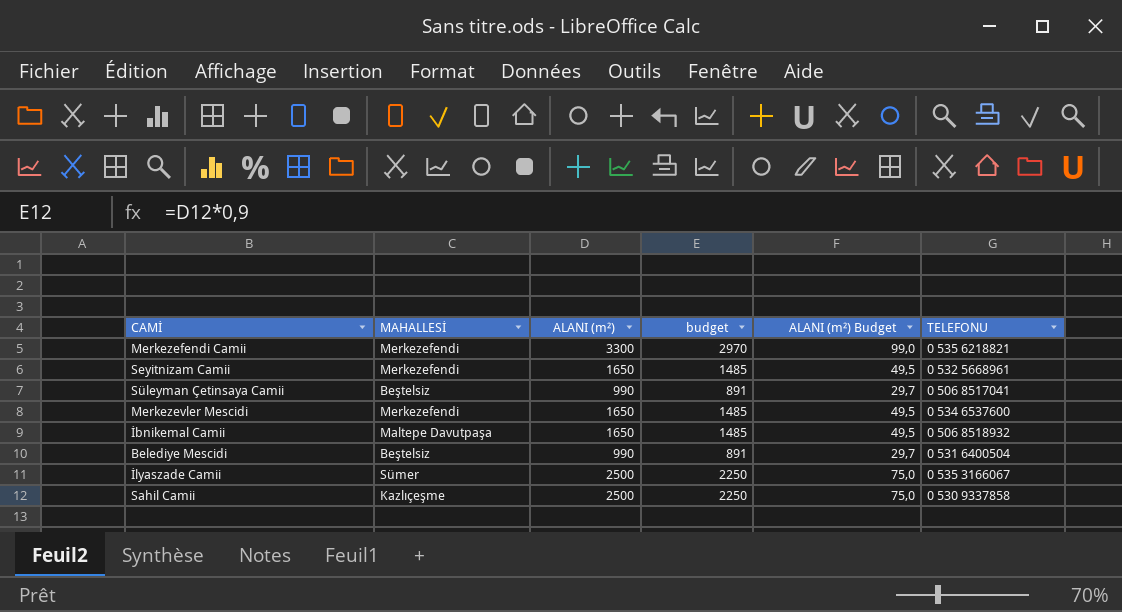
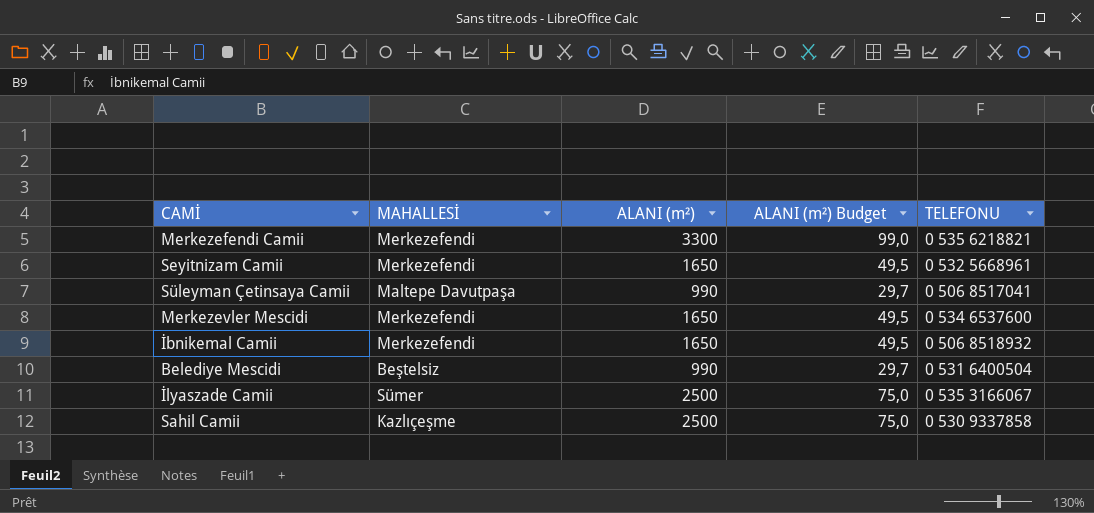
column budget | formula: [ALANI (m²)] * 0,9 -> none
Süleyman Çetinsaya Camii | MAHALLESİ: Beştelsiz -> Maltepe Davutpaşa
İbnikemal Camii | MAHALLESİ: Maltepe Davutpaşa -> Merkezefendi

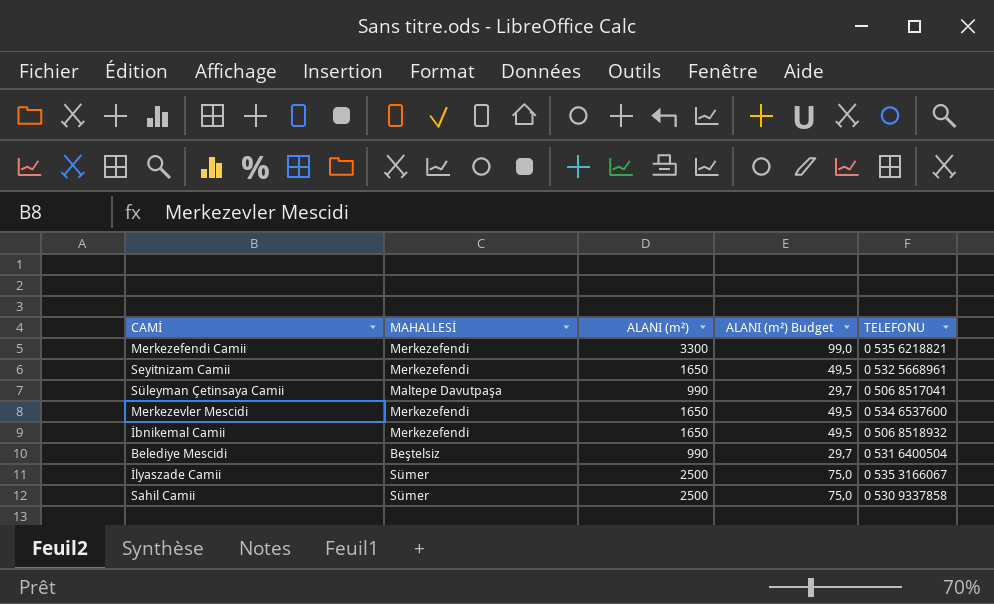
Sahil Camii | MAHALLESİ: Kazlıçeşme -> Sümer

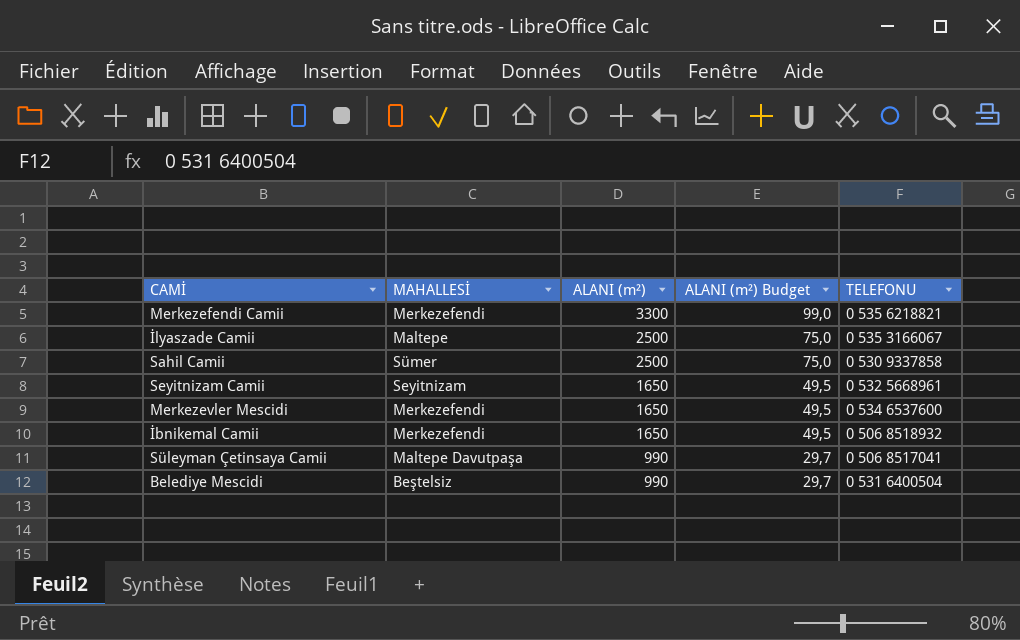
row order: none -> ALANI (m²) descending
İlyaszade Camii | MAHALLESİ: Sümer -> Maltepe
Seyitnizam Camii | MAHALLESİ: Merkezefendi -> Seyitnizam

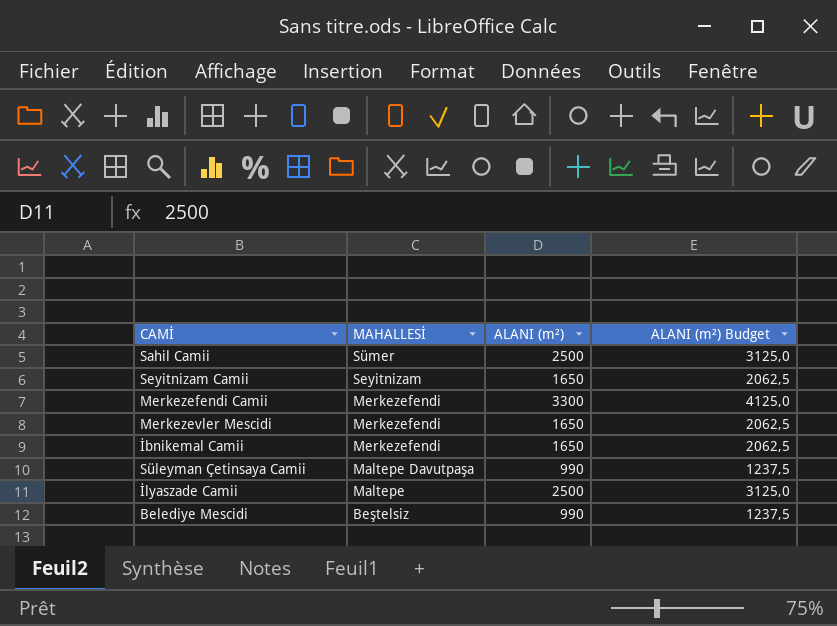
row order: ALANI (m²) descending -> MAHALLESİ descending
column TELEFONU | position: 5 -> none
column ALANI (m²) Budget | formula: [ALANI (m²)] * 0,03 -> [ALANI (m²)] * 1,25

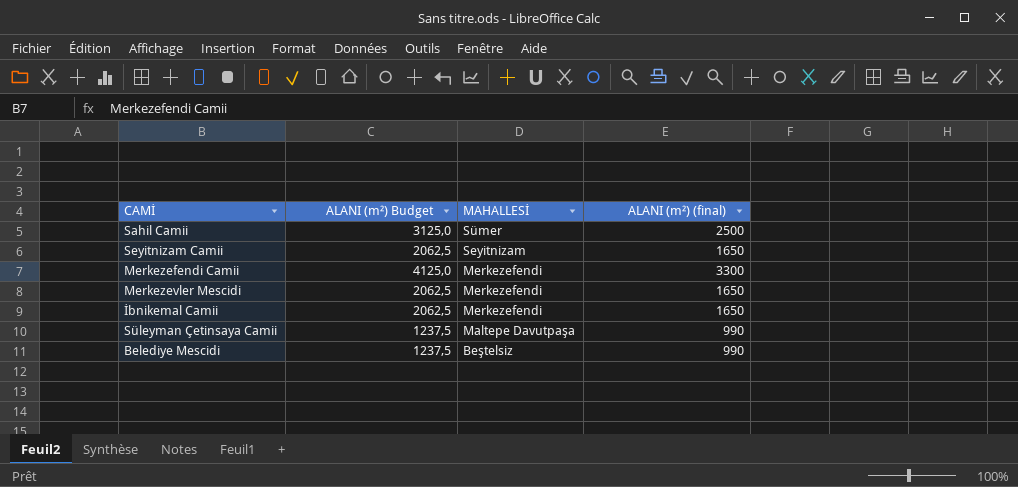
column ALANI (m²) Budget | position: 4 -> 2
column name: ALANI (m²) -> ALANI (m²) (final)
row İlyaszade Camii: Maltepe | 2500 | 3125,0 -> none

